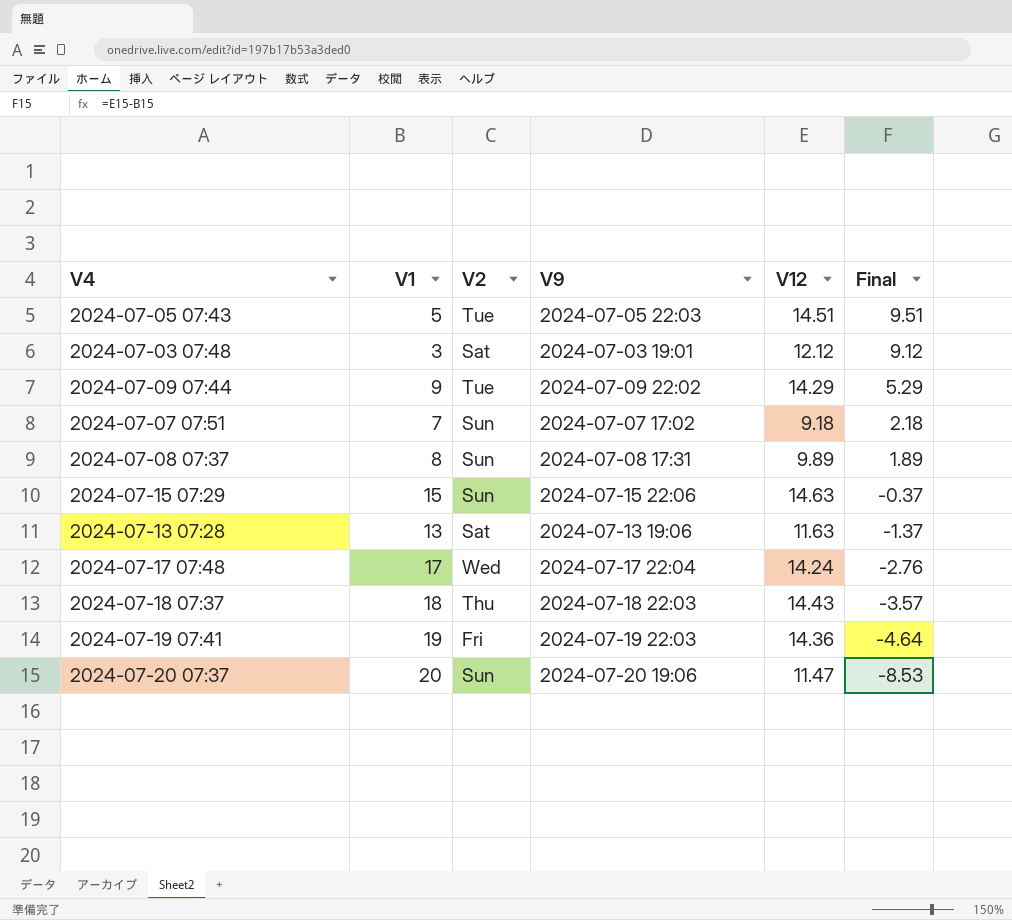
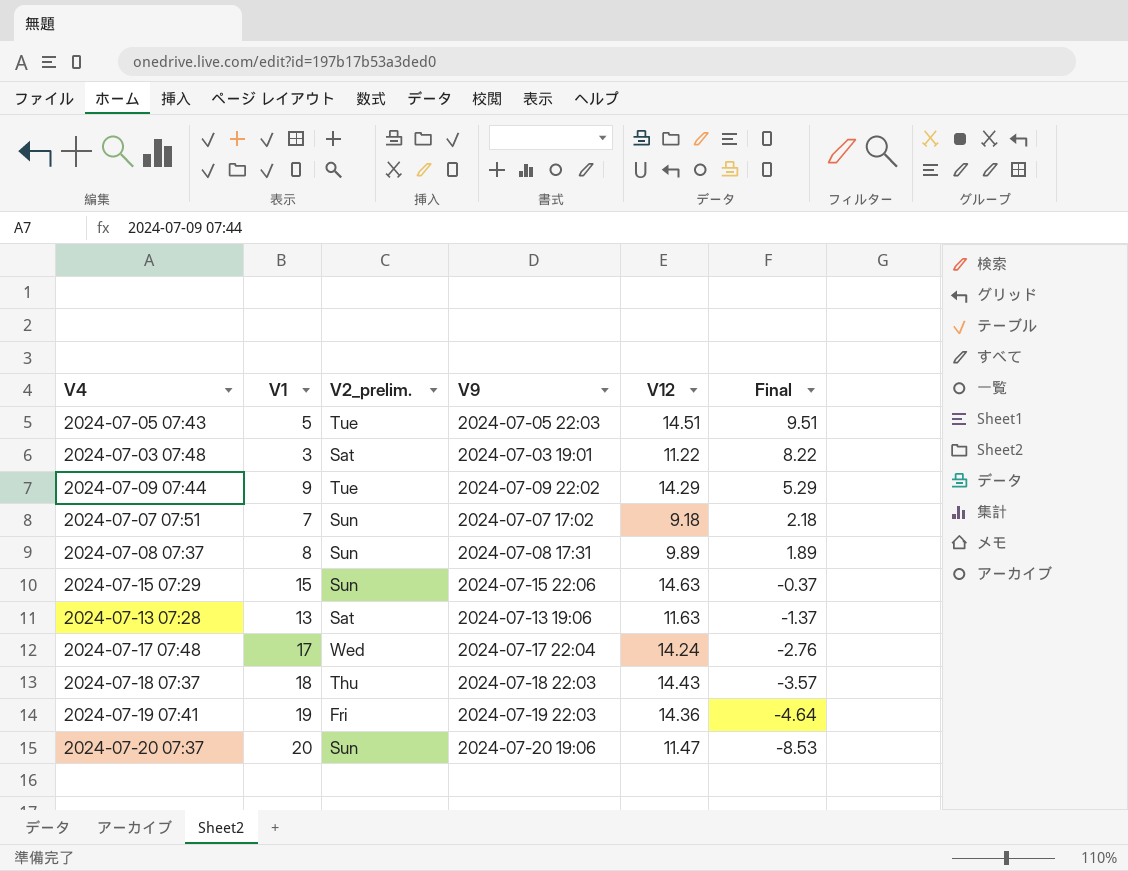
column name: V2 -> V2_prelim.
2024-07-03 07:48 | V12: 12.12 -> 11.22
2024-07-03 07:48 | Final: 9.12 -> 8.22

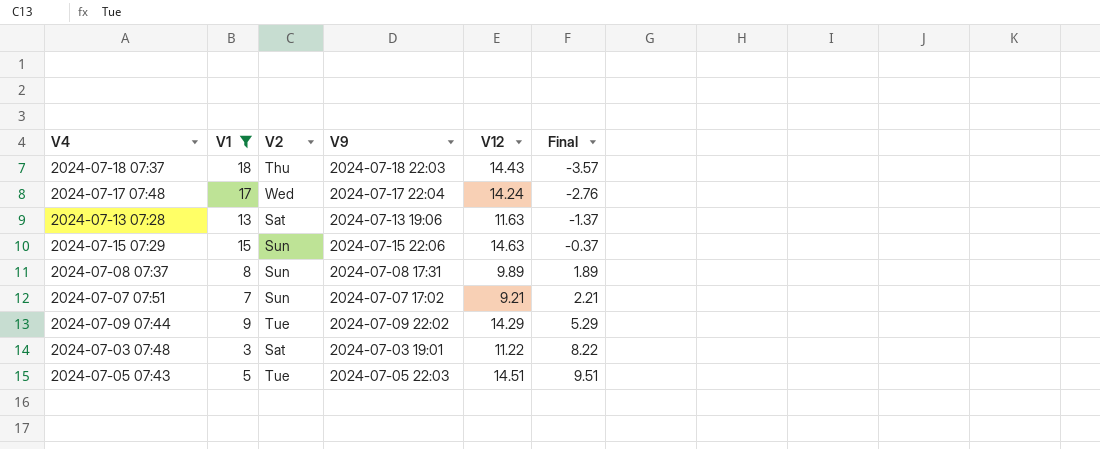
filter: none -> V1 <= 18
row order: Final descending -> Final ascending
column name: V2_prelim. -> V2
2024-07-07 07:51 | V12: 9.18 -> 9.21
2024-07-07 07:51 | Final: 2.18 -> 2.21

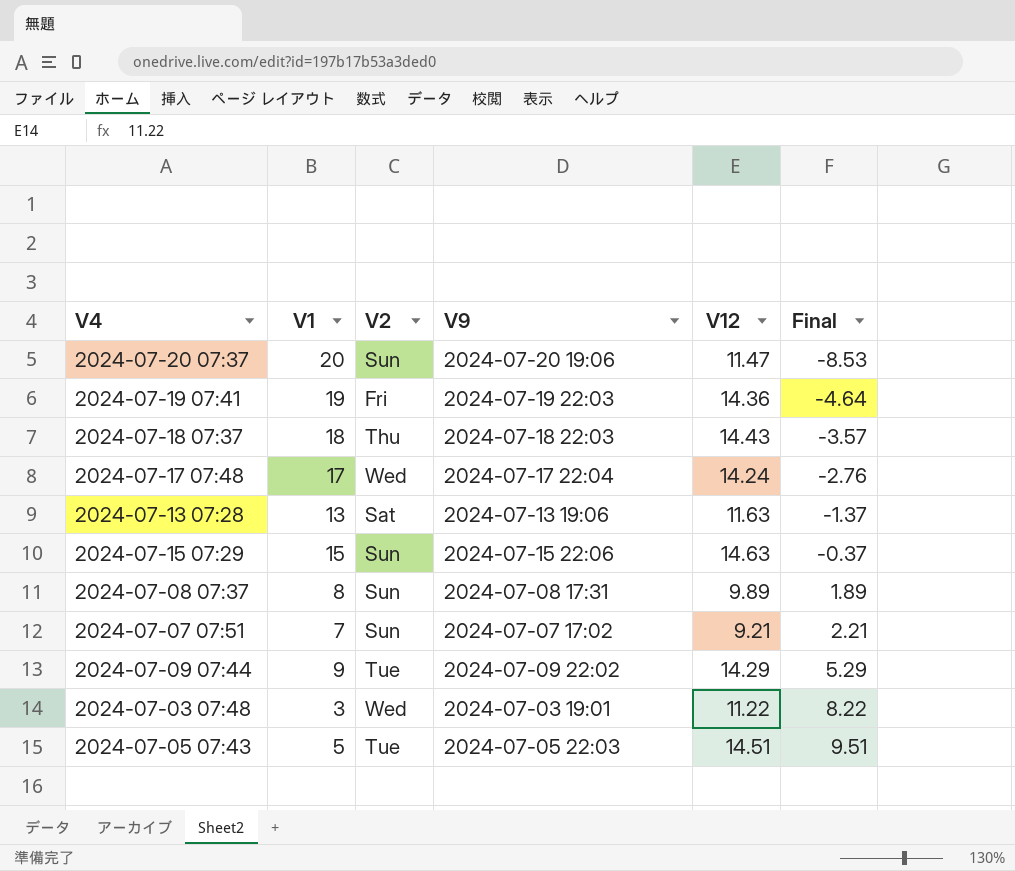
filter: V1 <= 18 -> none
2024-07-03 07:48 | V2: Sat -> Wed

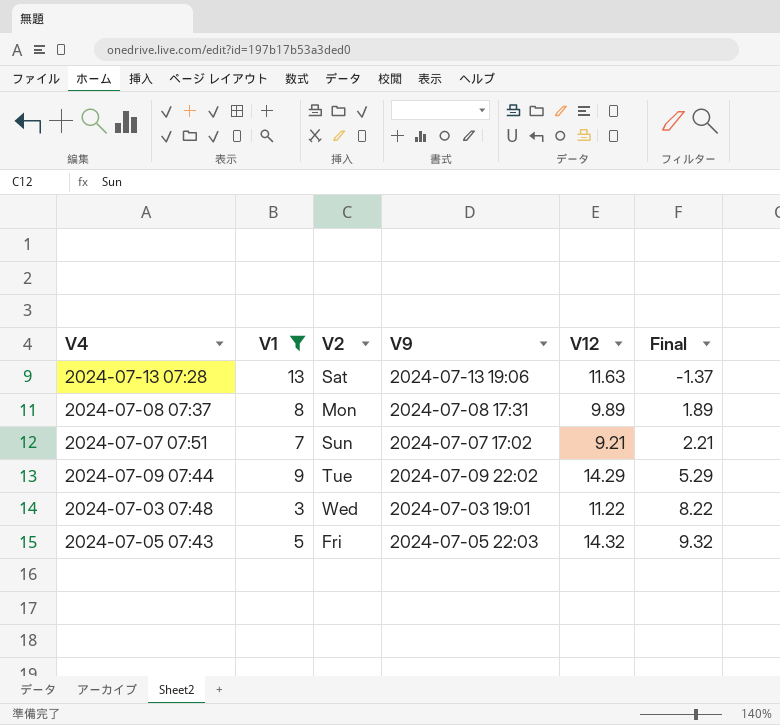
filter: none -> V1 <= 13
2024-07-08 07:37 | V2: Sun -> Mon
2024-07-05 07:43 | V2: Tue -> Fri
2024-07-05 07:43 | V12: 14.51 -> 14.32
2024-07-05 07:43 | Final: 9.51 -> 9.32

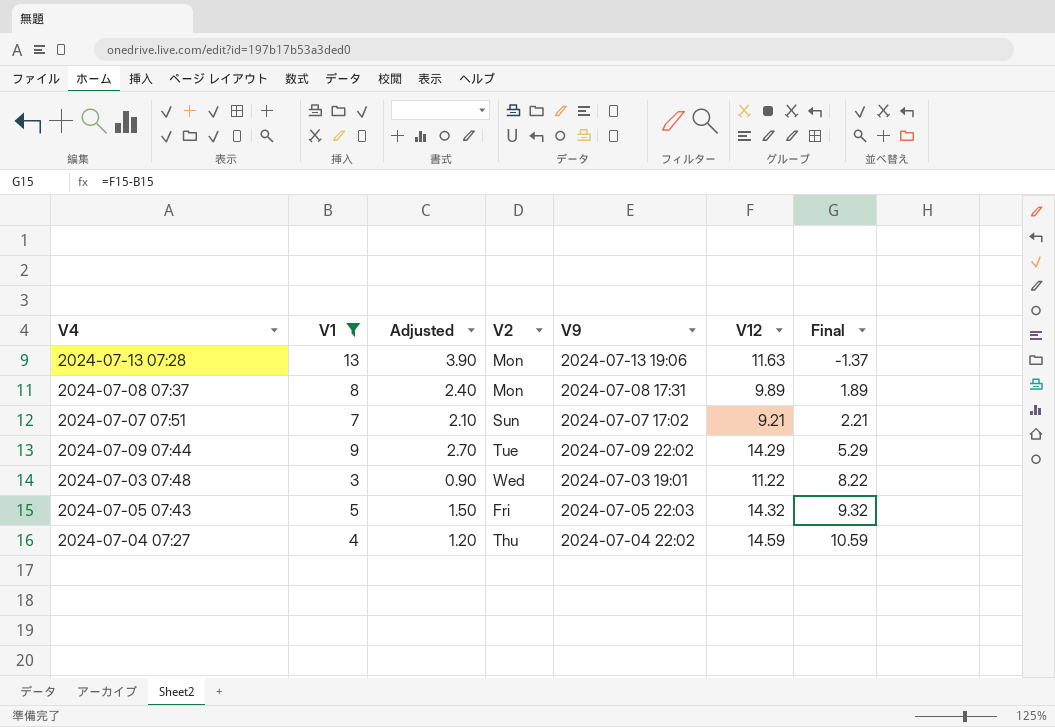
column Adjusted | formula: none -> [V1] * 0.3
2024-07-13 07:28 | V2: Sat -> Mon
row 2024-07-04 07:27: none -> 4 | 1.20 | Thu | 2024-07-04 22:02 | 14.59 | 10.59

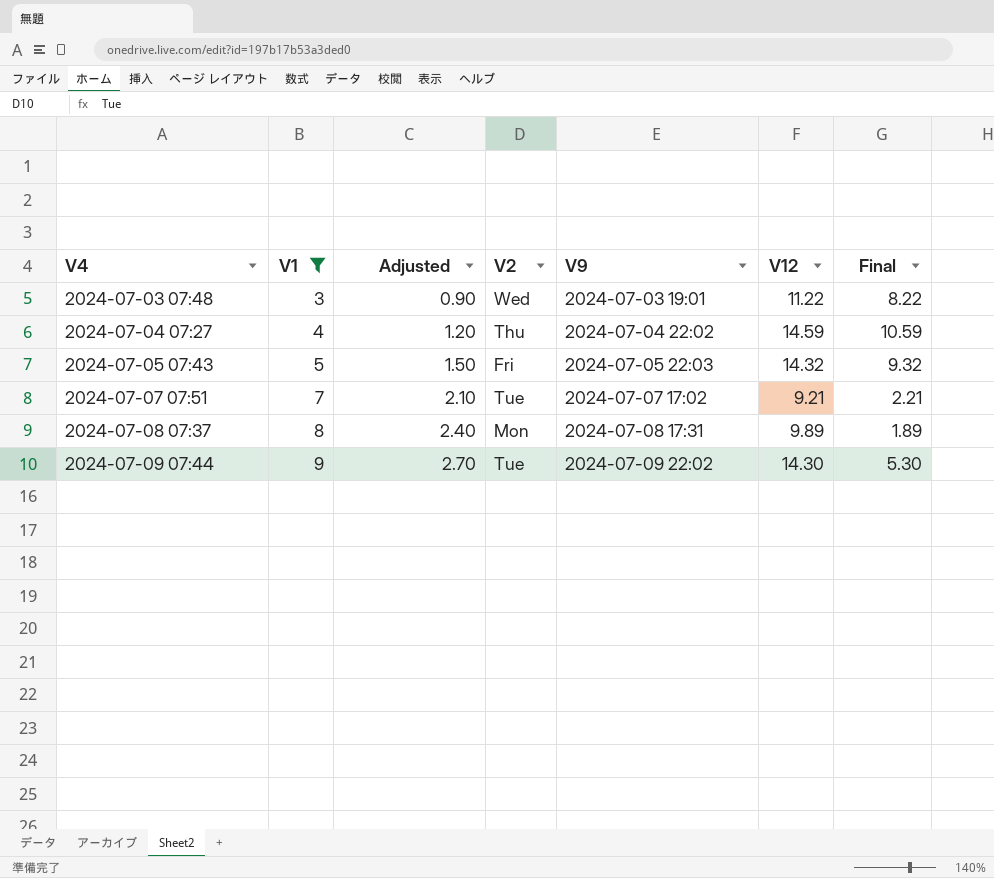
row order: Final ascending -> V4 ascending
row 2024-07-13 07:28: 13 | 3.90 | Mon | 2024-07-13 19:06 | 11.63 | -1.37 -> none
2024-07-07 07:51 | V2: Sun -> Tue
2024-07-09 07:44 | V12: 14.29 -> 14.30
2024-07-09 07:44 | Final: 5.29 -> 5.30

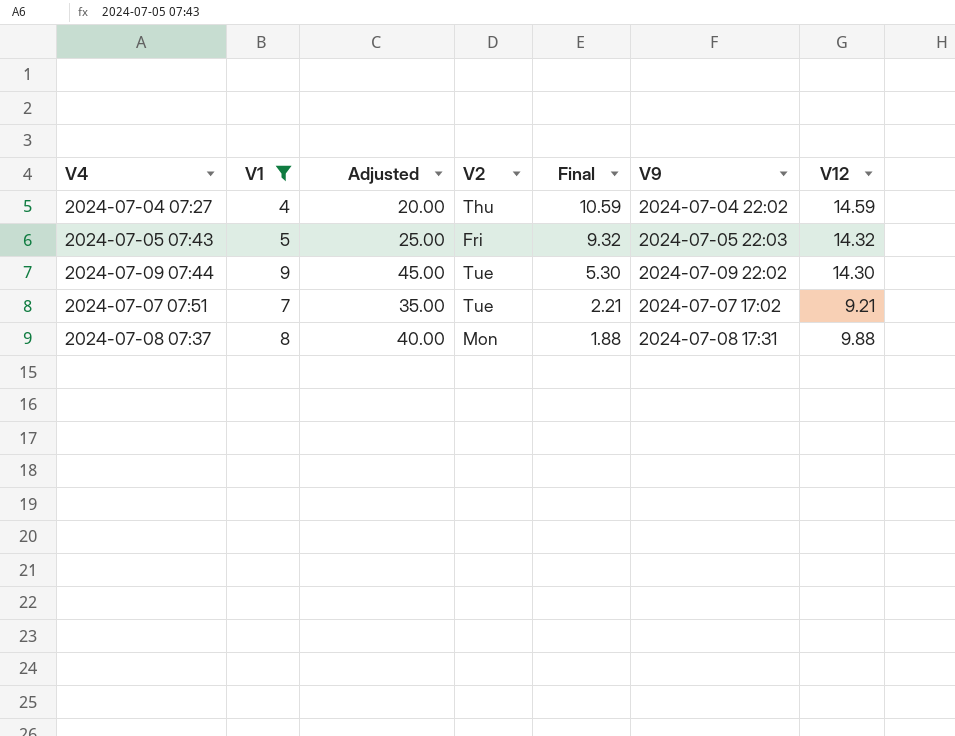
row order: V4 ascending -> Final descending
column Adjusted | formula: [V1] * 0.3 -> [V1] * 5
column Final | position: 7 -> 5
row 2024-07-03 07:48: 3 | 0.90 | Wed | 2024-07-03 19:01 | 11.22 | 8.22 -> none
2024-07-08 07:37 | Final: 1.89 -> 1.88
2024-07-08 07:37 | V12: 9.89 -> 9.88

